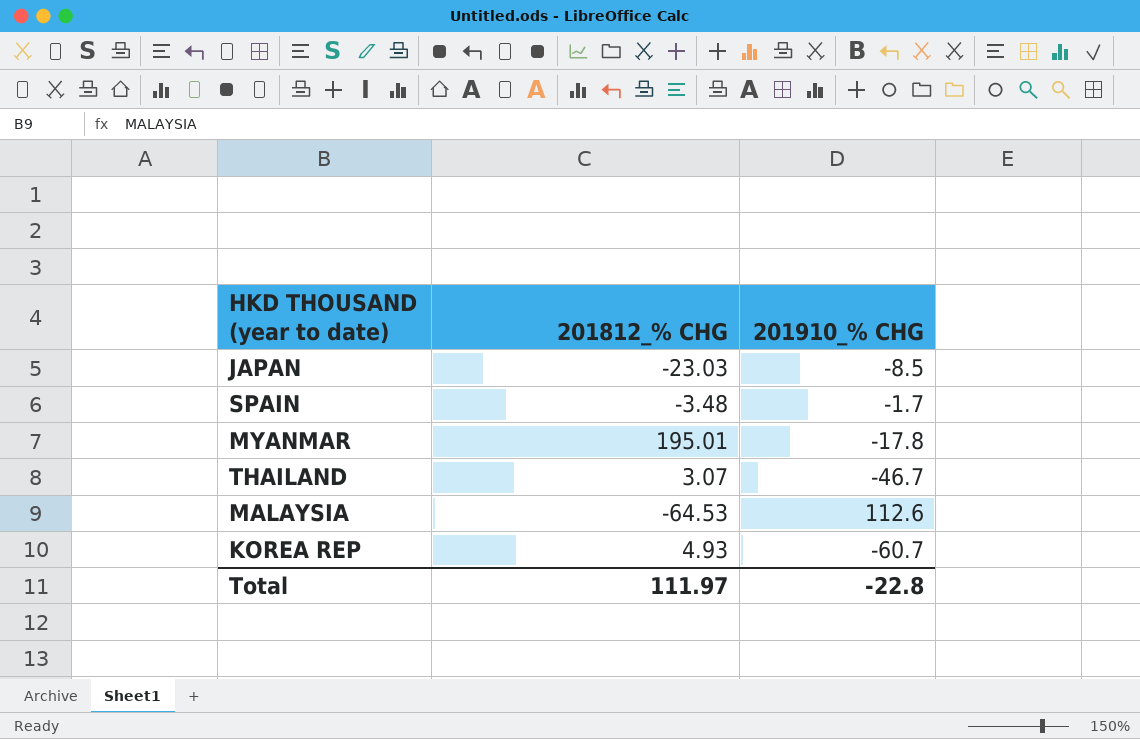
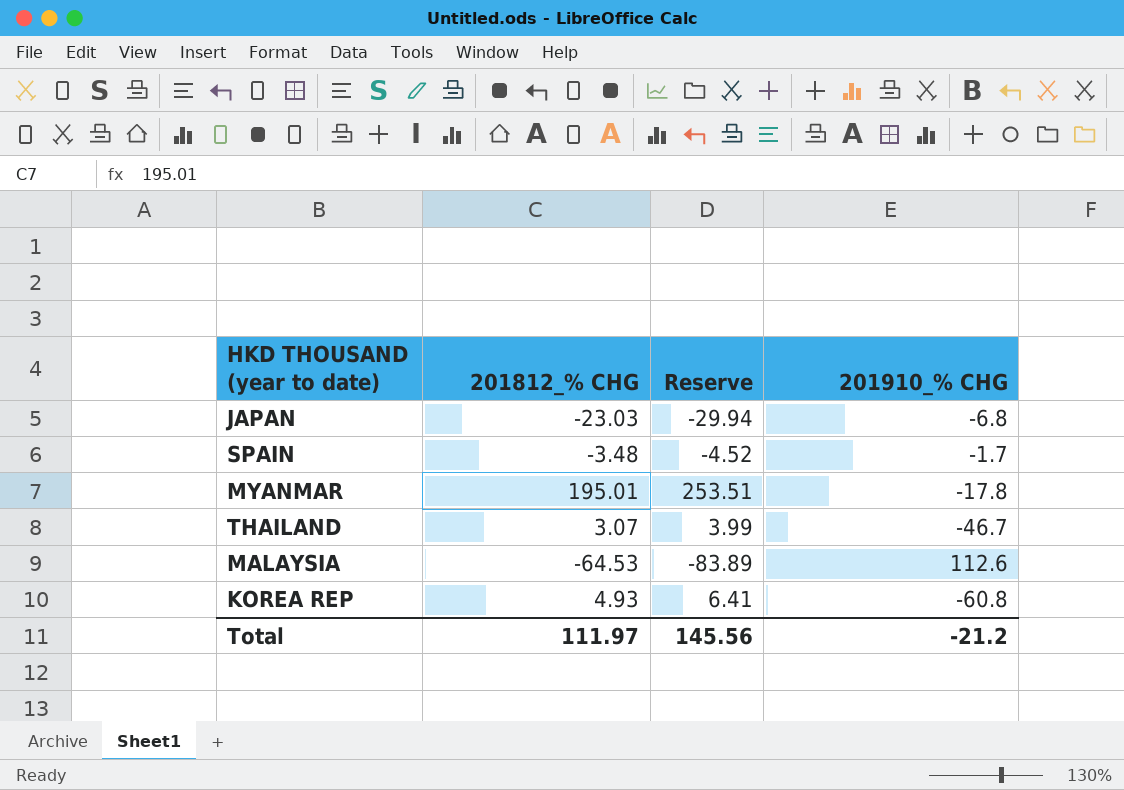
column Reserve | formula: none -> [201812_% CHG] * 1.3
JAPAN | 201910_% CHG: -8.5 -> -6.8
KOREA REP | 201910_% CHG: -60.7 -> -60.8
Total | 201910_% CHG: -22.8 -> -21.2

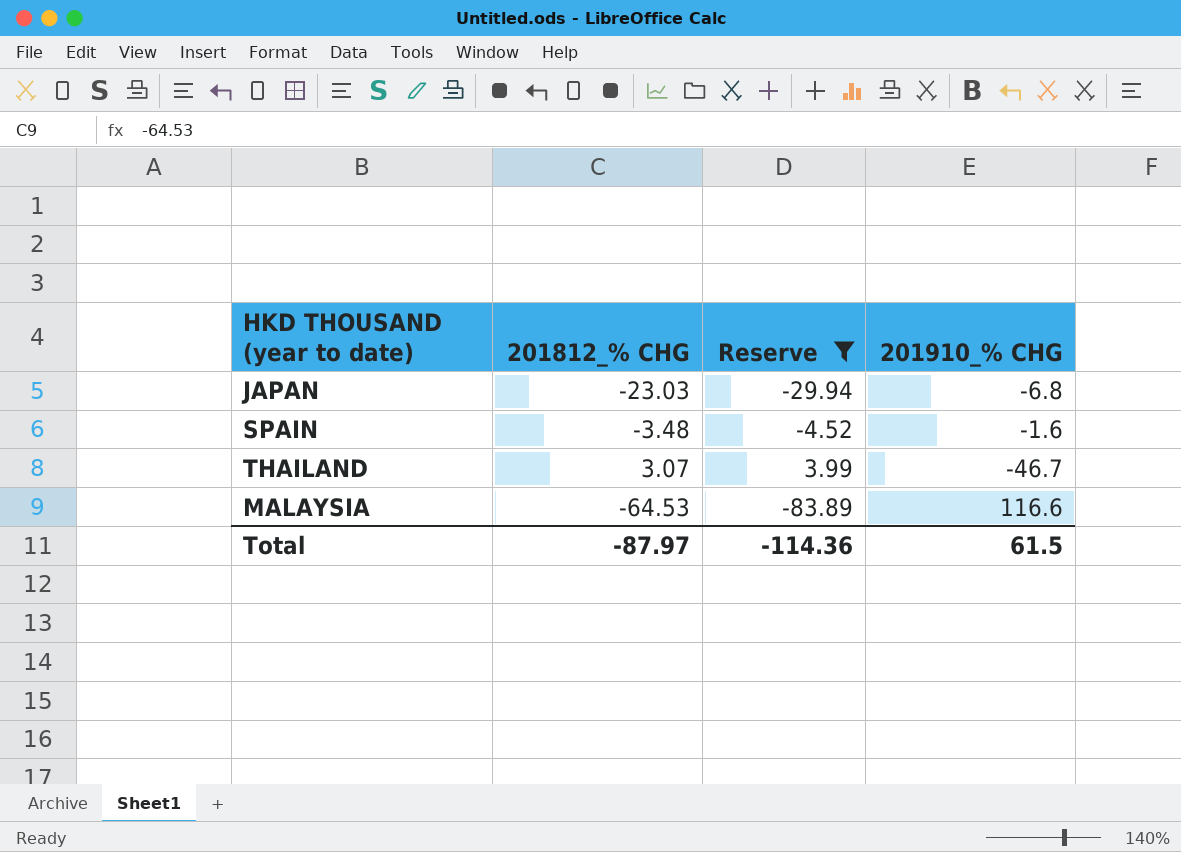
filter: none -> Reserve <= 3.99
SPAIN | 201910_% CHG: -1.7 -> -1.6
MALAYSIA | 201910_% CHG: 112.6 -> 116.6
Total | 201812_% CHG: 111.97 -> -87.97
Total | Reserve: 145.56 -> -114.36
Total | 201910_% CHG: -21.2 -> 61.5

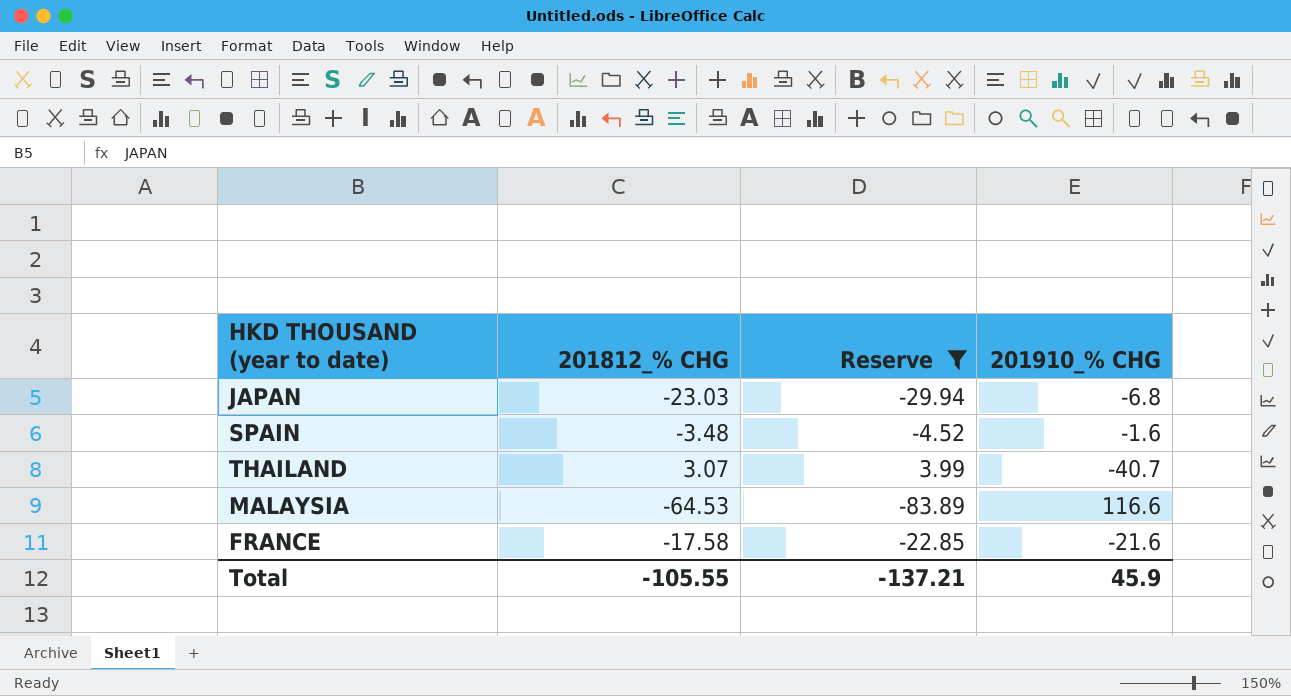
THAILAND | 201910_% CHG: -46.7 -> -40.7
row FRANCE: none -> -17.58 | -22.85 | -21.6
Total | 201812_% CHG: -87.97 -> -105.55
Total | Reserve: -114.36 -> -137.21
Total | 201910_% CHG: 61.5 -> 45.9

